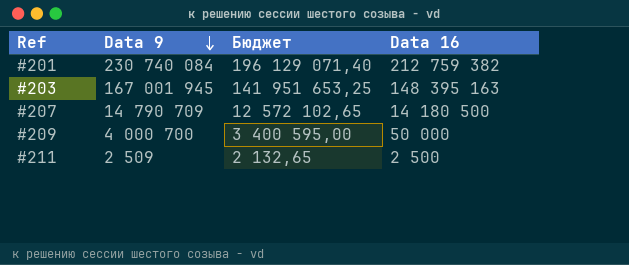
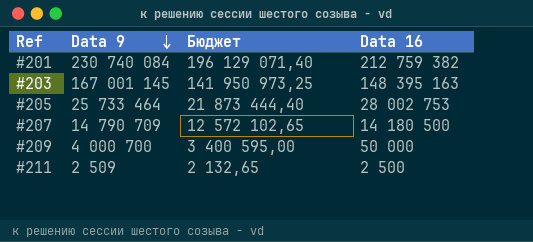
#203 | Data 9: 167 001 945 -> 167 001 145
#203 | Бюджет: 141 951 653,25 -> 141 950 973,25
row #205: none -> 25 733 464 | 21 873 444,40 | 28 002 753

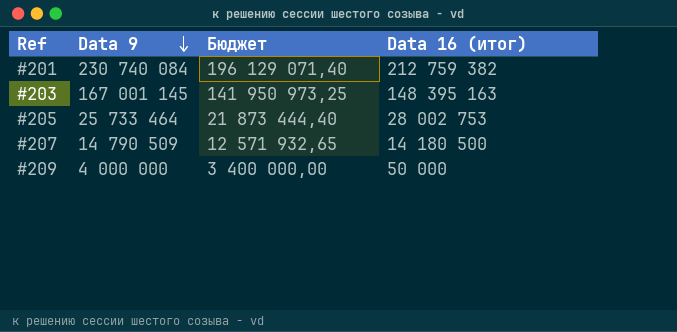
column name: Data 16 -> Data 16 (итог)
row #211: 2 509 | 2 132,65 | 2 500 -> none
#207 | Data 9: 14 790 709 -> 14 790 509
#207 | Бюджет: 12 572 102,65 -> 12 571 932,65
#209 | Data 9: 4 000 700 -> 4 000 000
#209 | Бюджет: 3 400 595,00 -> 3 400 000,00

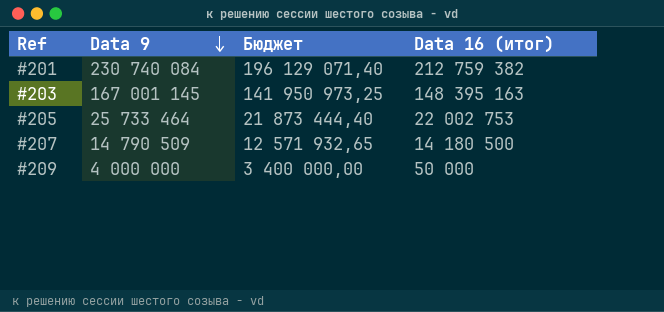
#205 | Data 16 (итог): 28 002 753 -> 22 002 753

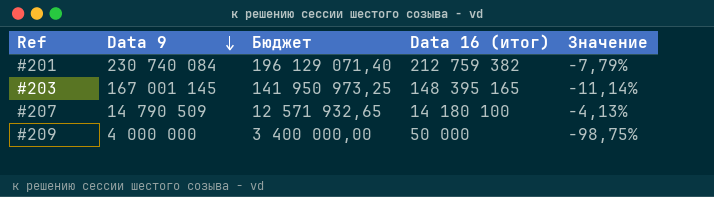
column Значение | formula: none -> ([Data 16 (итог)] - [Data 9]) / [Data 9]
row #205: 25 733 464 | 21 873 444,40 | 22 002 753 -> none
#203 | Data 16 (итог): 148 395 163 -> 148 395 165
#207 | Data 16 (итог): 14 180 500 -> 14 180 100

